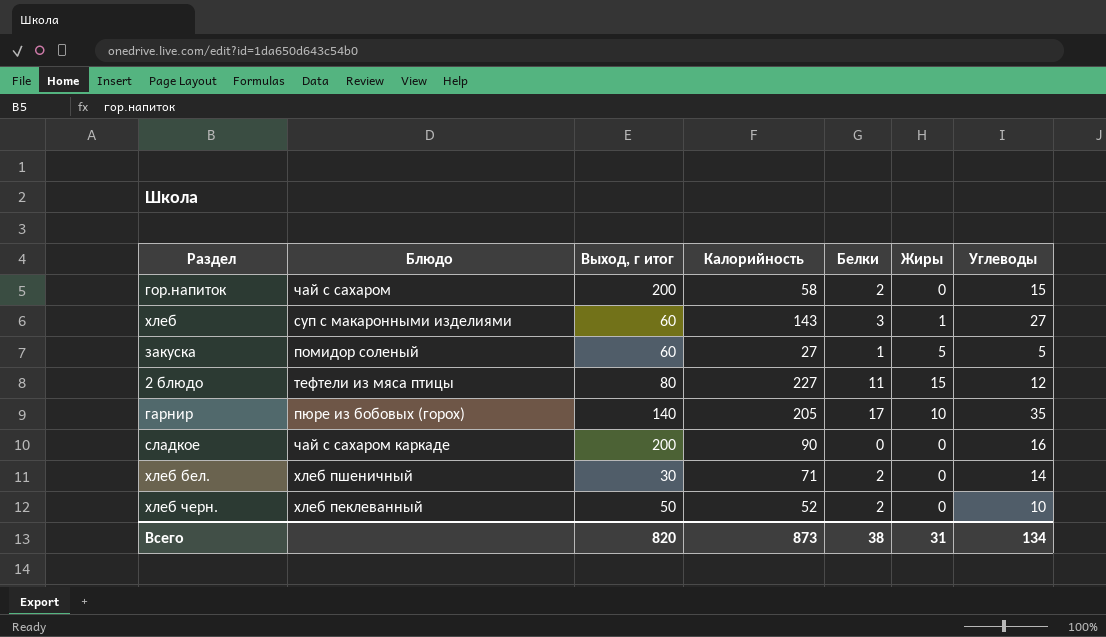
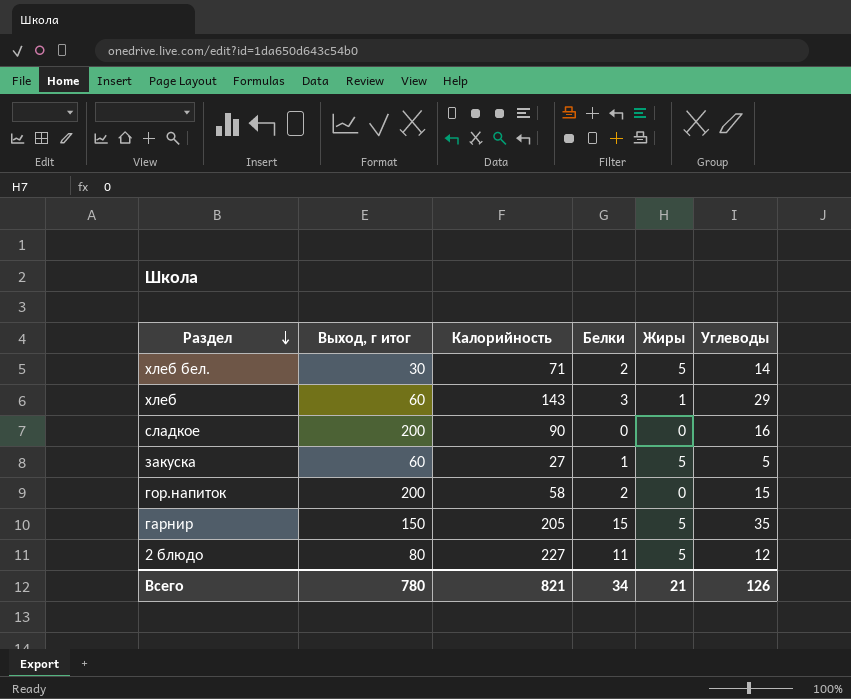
row order: none -> Раздел descending
column Блюдо | position: 2 -> none
row хлеб черн.: хлеб пеклеванный | 50 | 52 | 2 | 0 | 10 -> none
хлеб бел. | Жиры: 0 -> 5
хлеб | Углеводы: 27 -> 29
гарнир | Выход, г итог: 140 -> 150
гарнир | Белки: 17 -> 15
гарнир | Жиры: 10 -> 5
2 блюдо | Жиры: 15 -> 5
Всего | Выход, г итог: 820 -> 780
Всего | Калорийность: 873 -> 821
Всего | Белки: 38 -> 34
Всего | Жиры: 31 -> 21
Всего | Углеводы: 134 -> 126

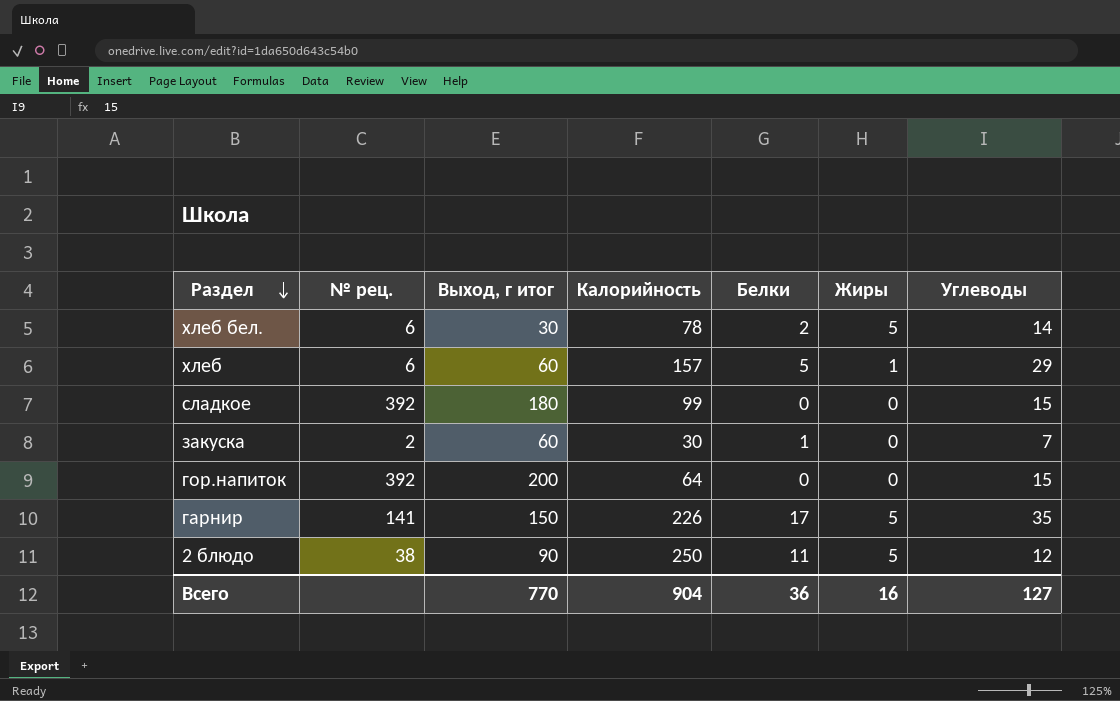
column № рец. | position: none -> 2
хлеб бел. | Калорийность: 71 -> 78
хлеб | Калорийность: 143 -> 157
хлеб | Белки: 3 -> 5
сладкое | Выход, г итог: 200 -> 180
сладкое | Калорийность: 90 -> 99
сладкое | Углеводы: 16 -> 15
закуска | Калорийность: 27 -> 30
закуска | Жиры: 5 -> 0
закуска | Углеводы: 5 -> 7
гор.напиток | Калорийность: 58 -> 64
гор.напиток | Белки: 2 -> 0
гарнир | Калорийность: 205 -> 226
гарнир | Белки: 15 -> 17
2 блюдо | Выход, г итог: 80 -> 90
2 блюдо | Калорийность: 227 -> 250
Всего | Выход, г итог: 780 -> 770
Всего | Калорийность: 821 -> 904
Всего | Белки: 34 -> 36
Всего | Жиры: 21 -> 16
Всего | Углеводы: 126 -> 127

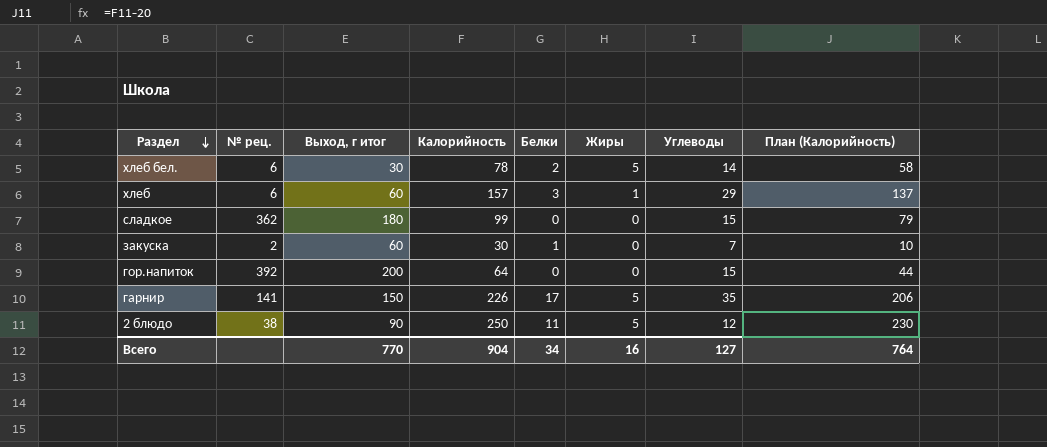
column План (Калорийность) | formula: none -> [Калорийность] - 20
хлеб | Белки: 5 -> 3
сладкое | № рец.: 392 -> 362
Всего | Белки: 36 -> 34

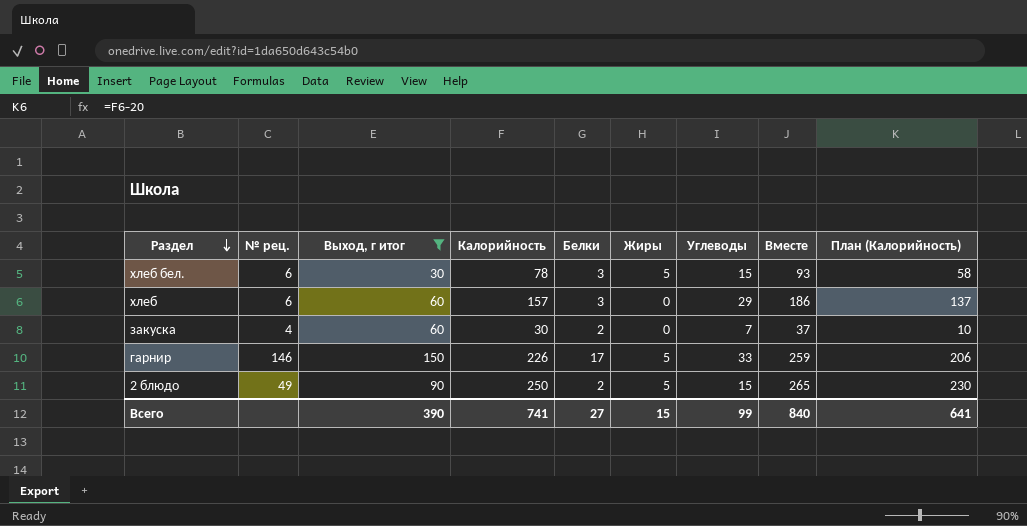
filter: none -> Выход, г итог <= 150
column Вместе | formula: none -> [Калорийность] + [Углеводы]
хлеб бел. | Белки: 2 -> 3
хлеб бел. | Углеводы: 14 -> 15
хлеб | Жиры: 1 -> 0
закуска | № рец.: 2 -> 4
закуска | Белки: 1 -> 2
гарнир | № рец.: 141 -> 146
гарнир | Углеводы: 35 -> 33
2 блюдо | № рец.: 38 -> 49
2 блюдо | Белки: 11 -> 2
2 блюдо | Углеводы: 12 -> 15
Всего | Выход, г итог: 770 -> 390
Всего | Калорийность: 904 -> 741
Всего | Белки: 34 -> 27
Всего | Жиры: 16 -> 15
Всего | Углеводы: 127 -> 99
Всего | План (Калорийность): 764 -> 641

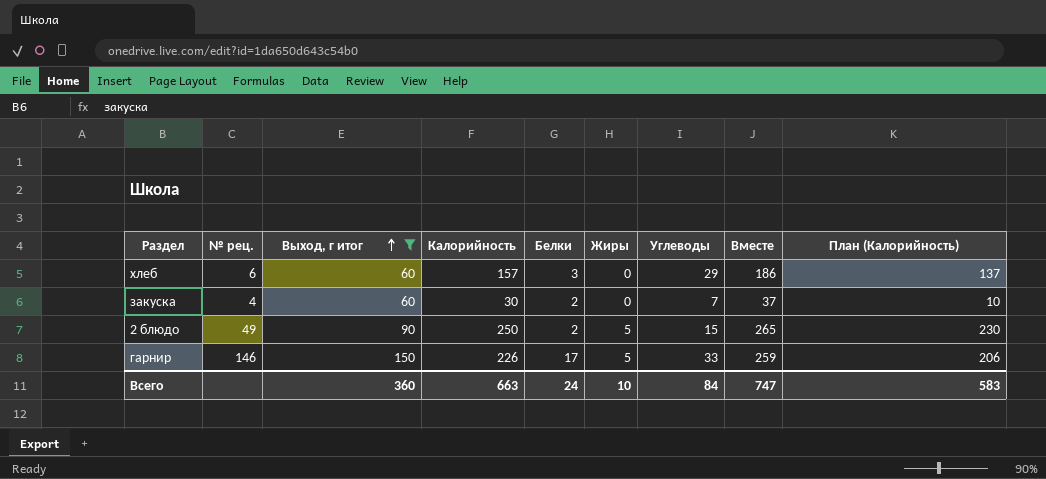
row order: Раздел descending -> Выход, г итог ascending
row хлеб бел.: 6 | 30 | 78 | 3 | 5 | 15 | 93 | 58 -> none
Всего | Выход, г итог: 390 -> 360
Всего | Калорийность: 741 -> 663
Всего | Белки: 27 -> 24
Всего | Жиры: 15 -> 10
Всего | Углеводы: 99 -> 84
Всего | Вместе: 840 -> 747
Всего | План (Калорийность): 641 -> 583

